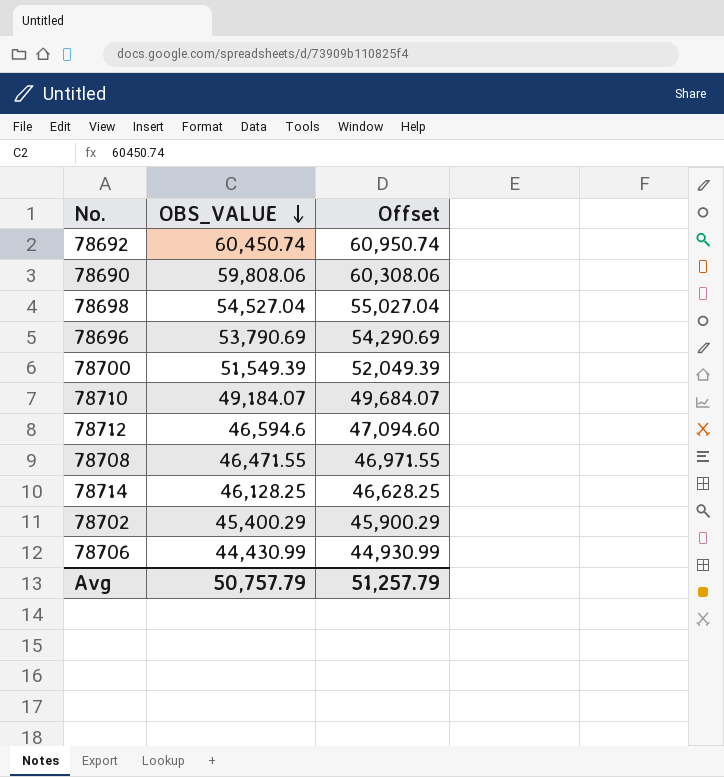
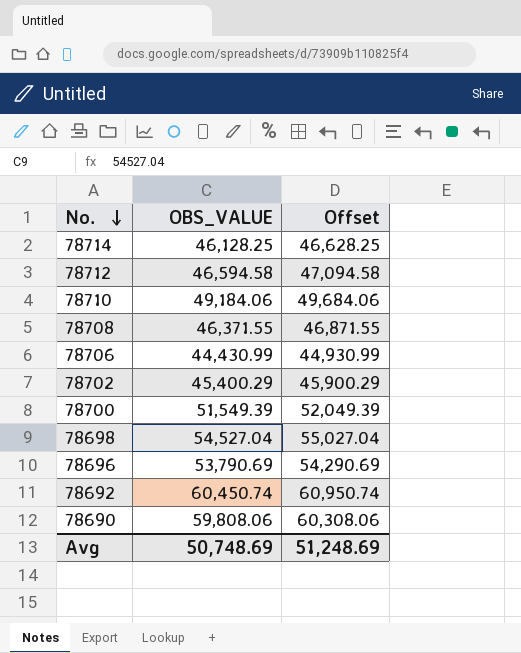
row order: OBS_VALUE descending -> No. descending
78712 | OBS_VALUE: 46,594.6 -> 46,594.58
78712 | Offset: 47,094.60 -> 47,094.58
78710 | OBS_VALUE: 49,184.07 -> 49,184.06
78710 | Offset: 49,684.07 -> 49,684.06
78708 | OBS_VALUE: 46,471.55 -> 46,371.55
78708 | Offset: 46,971.55 -> 46,871.55
Avg | OBS_VALUE: 50,757.79 -> 50,748.69
Avg | Offset: 51,257.79 -> 51,248.69

